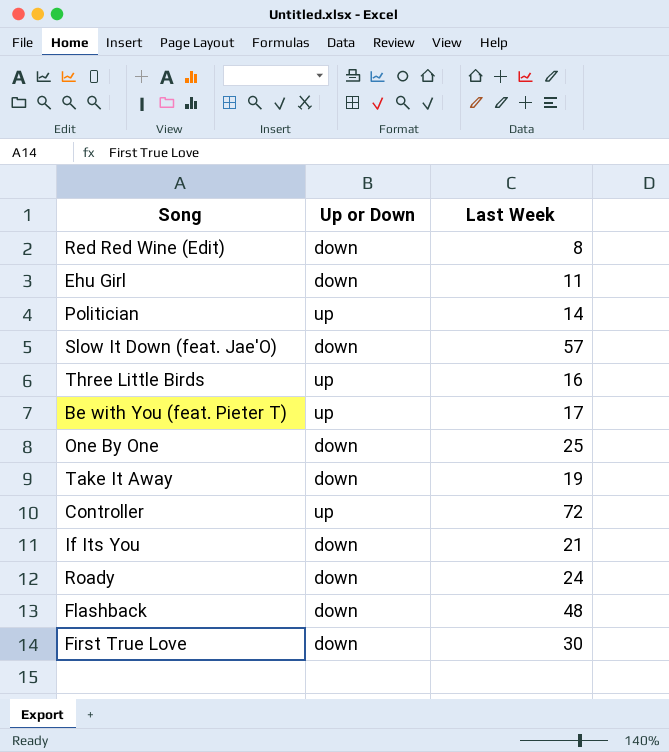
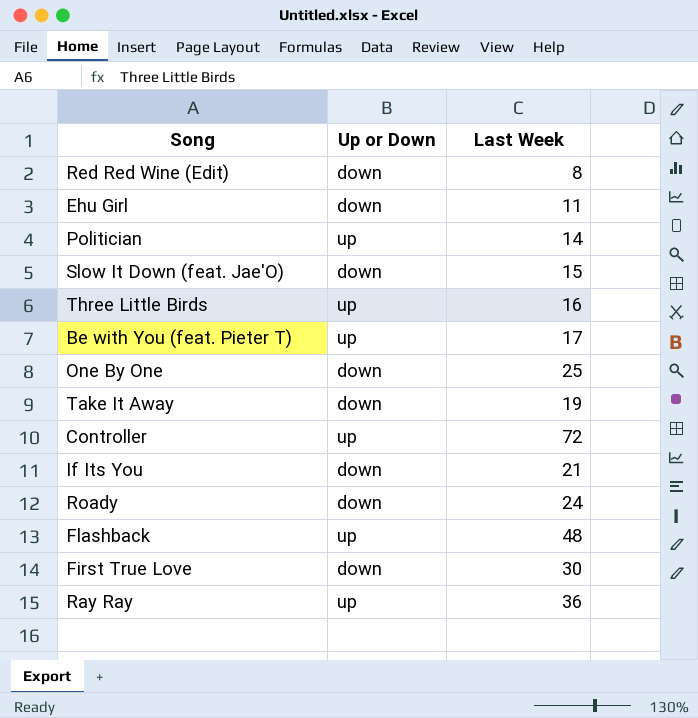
Slow It Down (feat. Jae'O) | Last Week: 57 -> 15
Flashback | Up or Down: down -> up
row Ray Ray: none -> up | 36

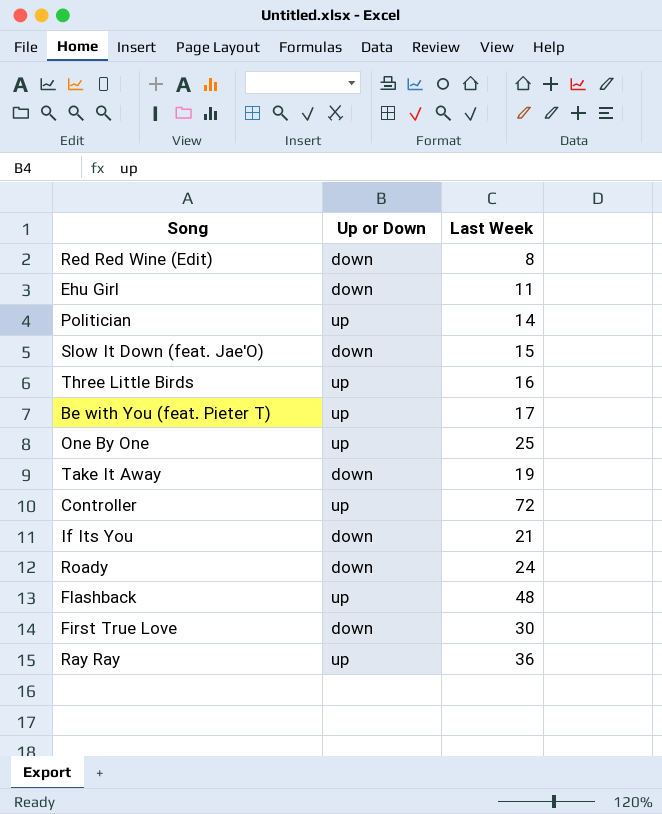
One By One | Up or Down: down -> up

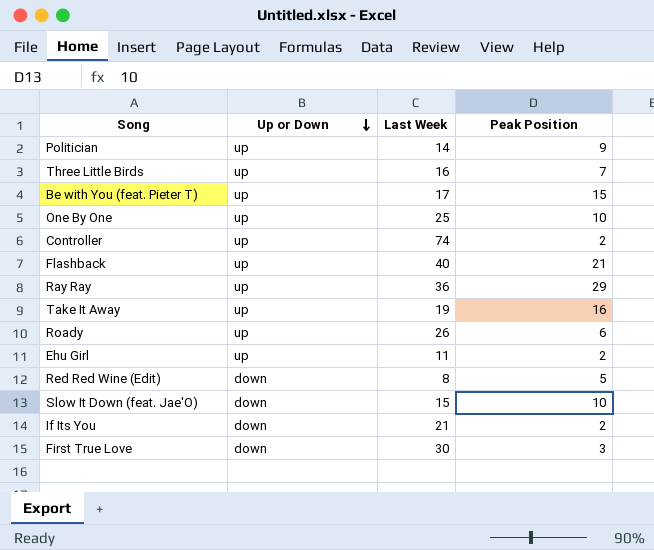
row order: none -> Up or Down descending
column Peak Position | position: none -> 4
Controller | Last Week: 72 -> 74
Flashback | Last Week: 48 -> 40
Take It Away | Up or Down: down -> up
Roady | Up or Down: down -> up
Roady | Last Week: 24 -> 26
Ehu Girl | Up or Down: down -> up

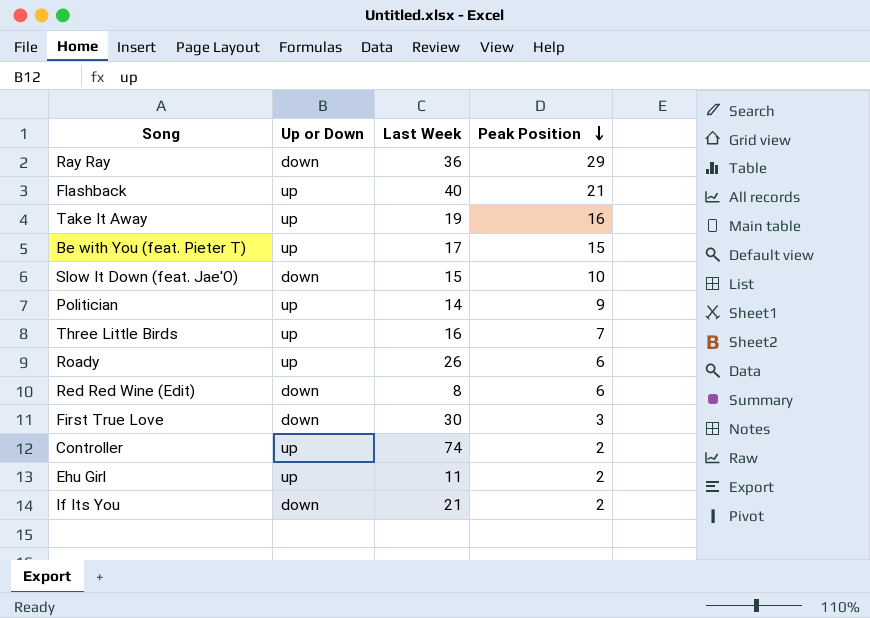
row order: Up or Down descending -> Peak Position descending
row One By One: up | 25 | 10 -> none
Ray Ray | Up or Down: up -> down
Red Red Wine (Edit) | Peak Position: 5 -> 6

